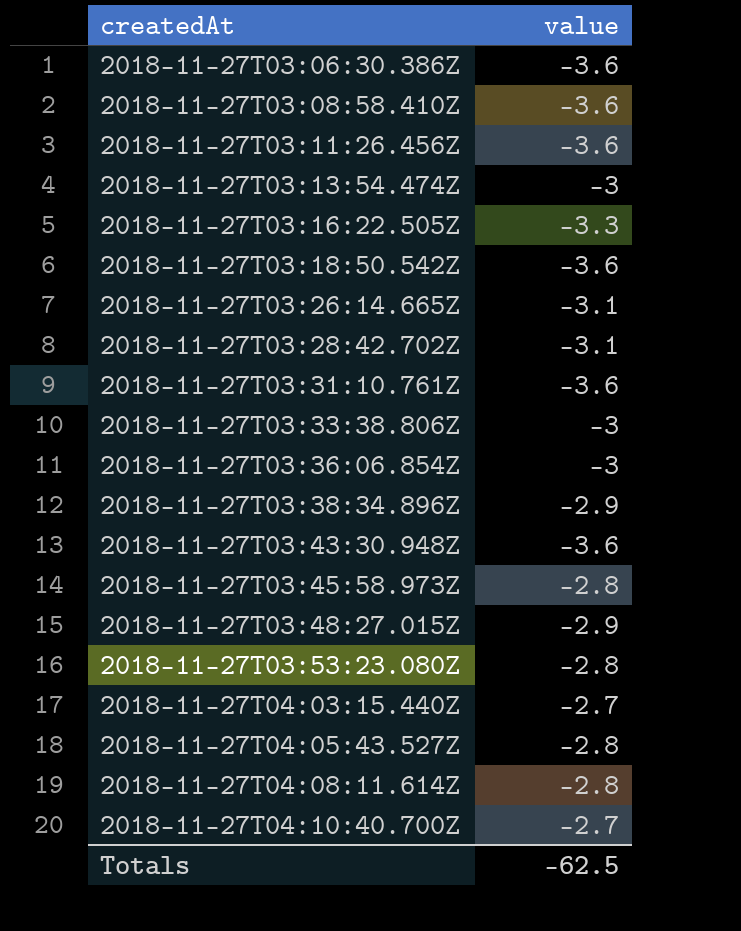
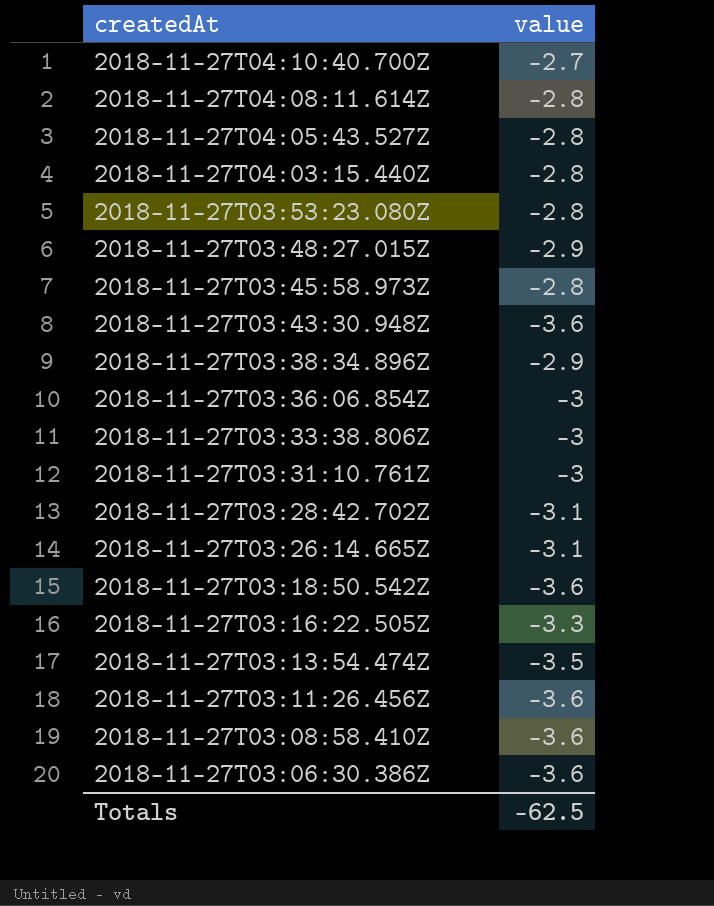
row order: createdAt ascending -> createdAt descending
2018-11-27T04:03:15.440Z | value: -2.7 -> -2.8
2018-11-27T03:31:10.761Z | value: -3.6 -> -3
2018-11-27T03:13:54.474Z | value: -3 -> -3.5

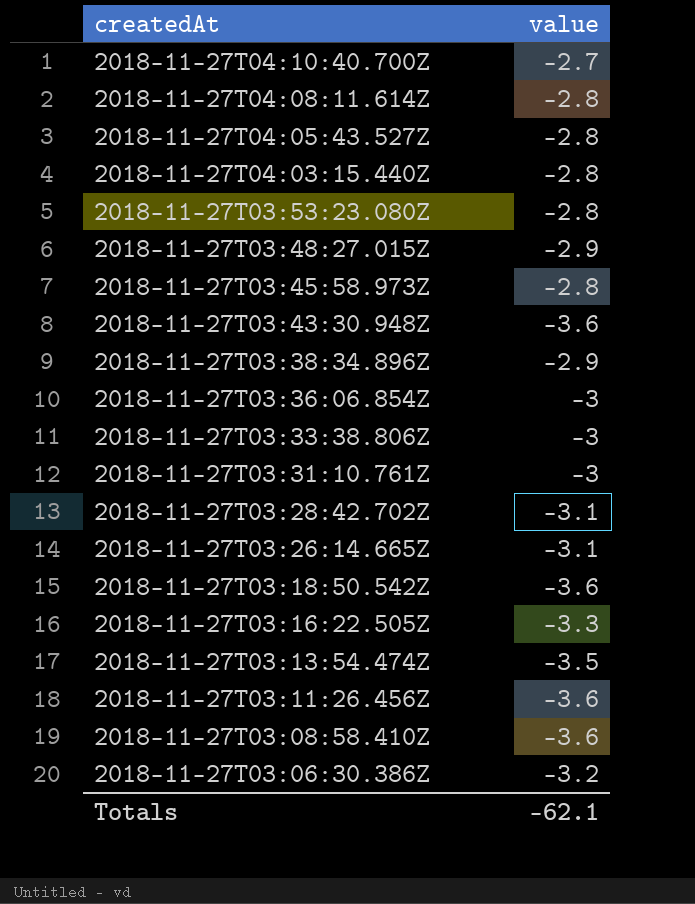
2018-11-27T03:06:30.386Z | value: -3.6 -> -3.2
Totals | value: -62.5 -> -62.1

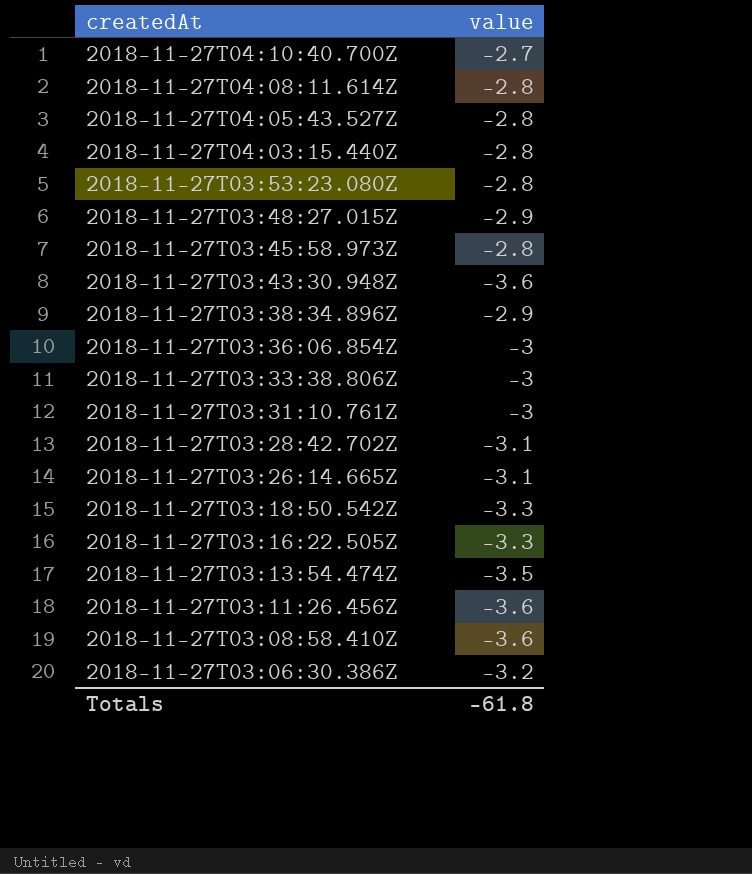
2018-11-27T03:18:50.542Z | value: -3.6 -> -3.3
Totals | value: -62.1 -> -61.8

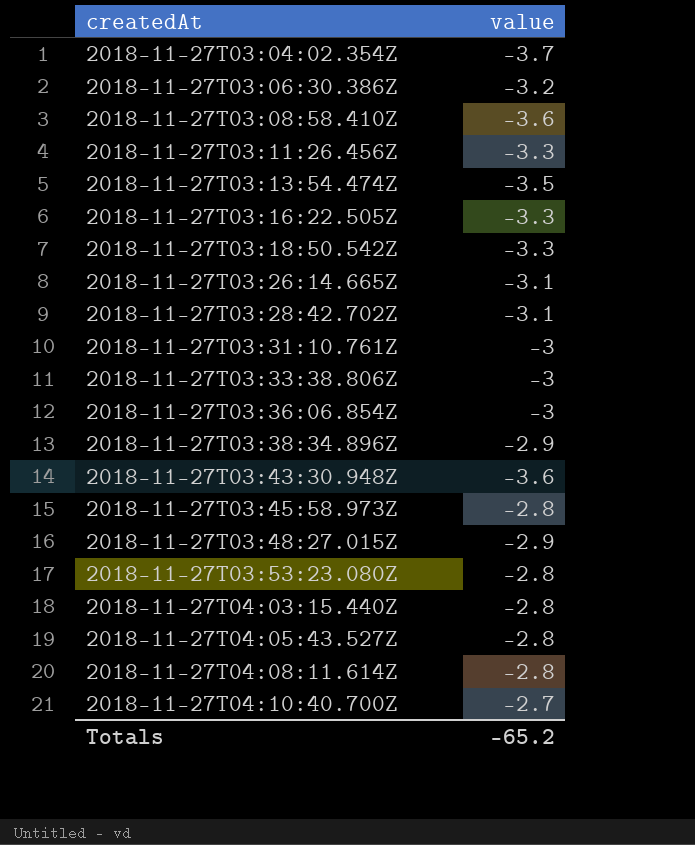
row order: createdAt descending -> createdAt ascending
row 2018-11-27T03:04:02.354Z: none -> -3.7
2018-11-27T03:11:26.456Z | value: -3.6 -> -3.3
Totals | value: -61.8 -> -65.2

